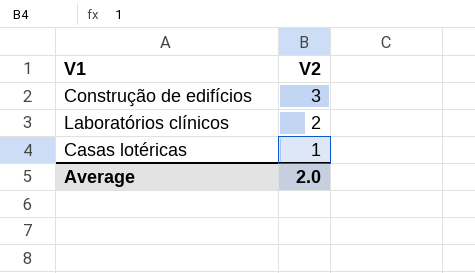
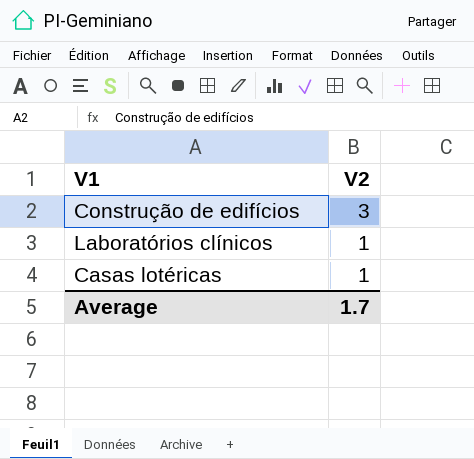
Laboratórios clínicos | V2: 2 -> 1
Average | V2: 2.0 -> 1.7

